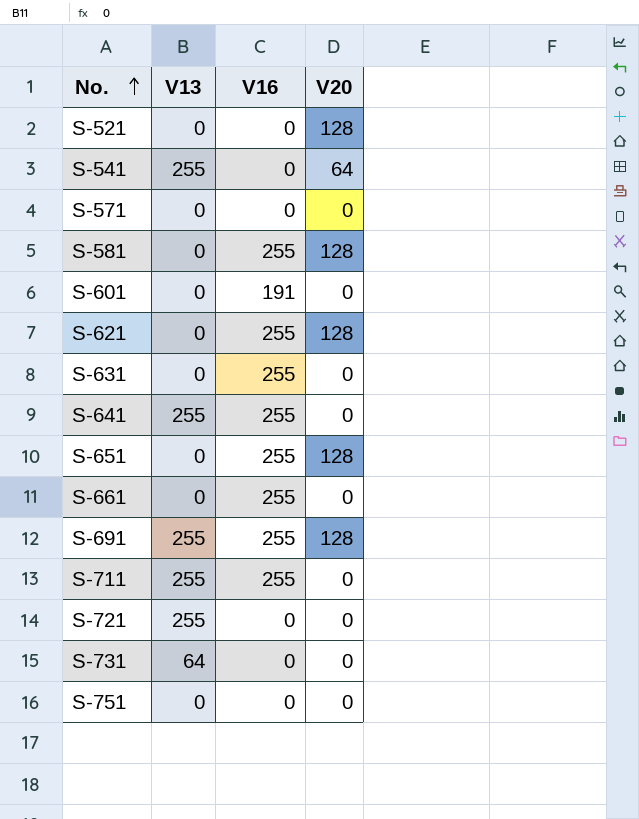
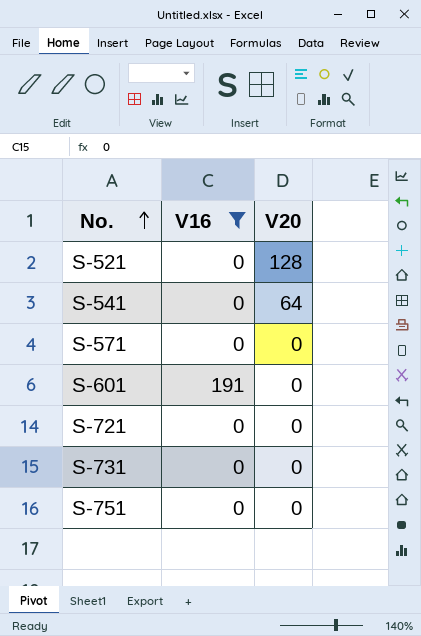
filter: none -> V16 != 255
column V13 | position: 2 -> none

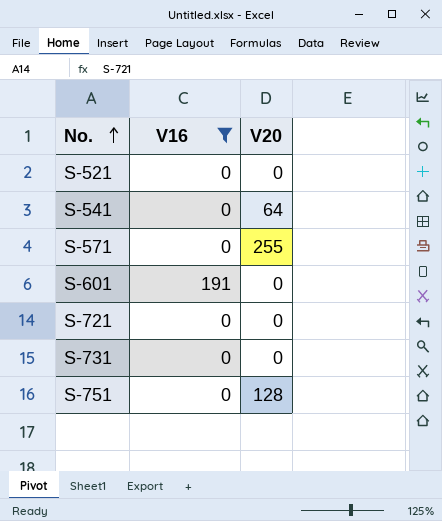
S-521 | V20: 128 -> 0
S-571 | V20: 0 -> 255
S-751 | V20: 0 -> 128

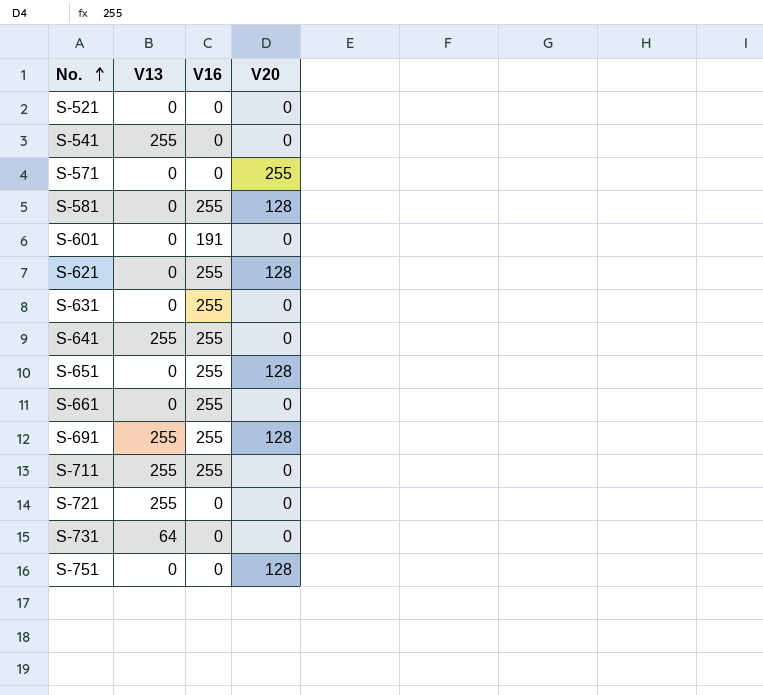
filter: V16 != 255 -> none
column V13 | position: none -> 2
S-541 | V20: 64 -> 0

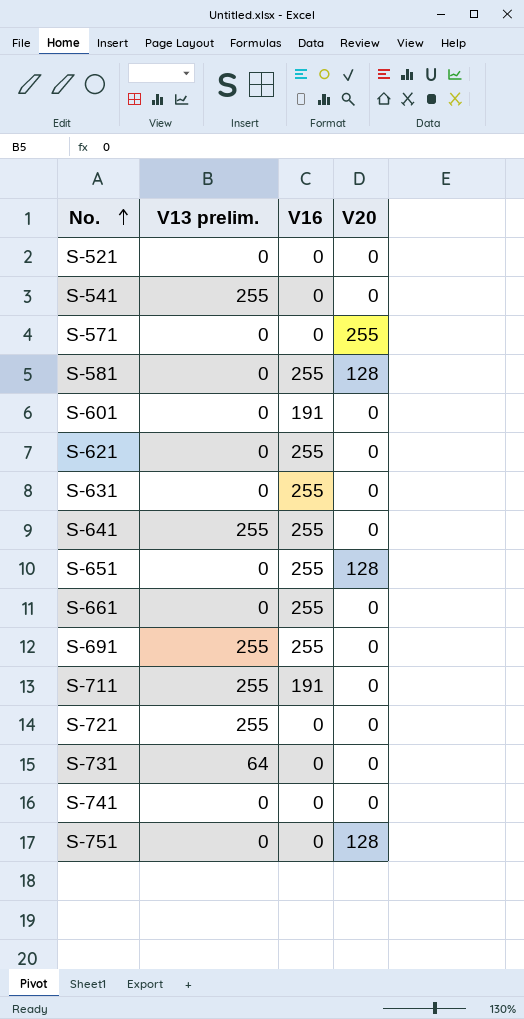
column name: V13 -> V13 prelim.
S-621 | V20: 128 -> 0
S-691 | V20: 128 -> 0
S-711 | V16: 255 -> 191
row S-741: none -> 0 | 0 | 0

